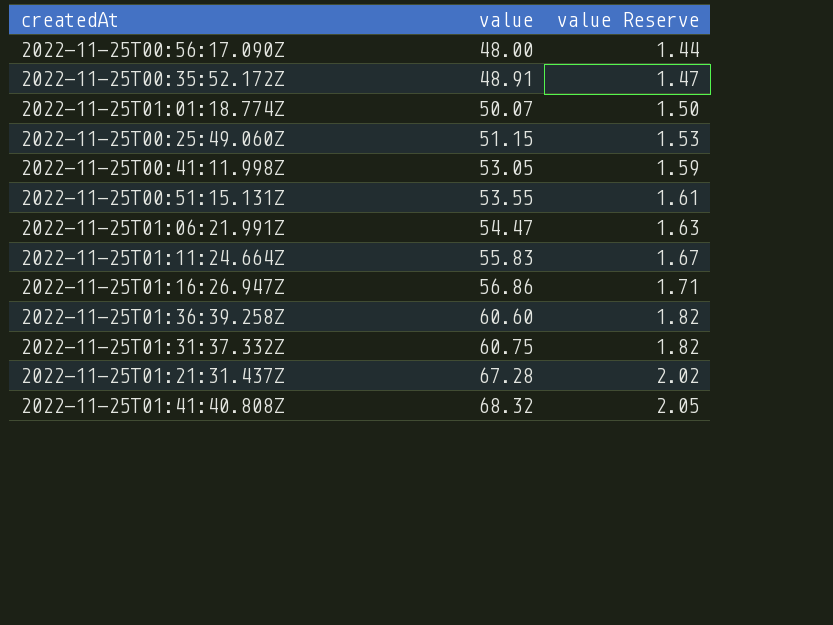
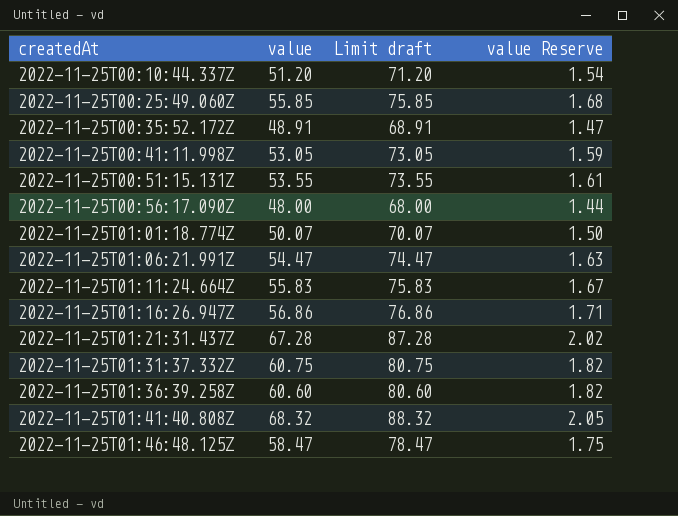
row order: value ascending -> createdAt ascending
column Limit draft | formula: none -> [value] + 20
row 2022-11-25T00:10:44.337Z: none -> 51.20 | 71.20 | 1.54
2022-11-25T00:25:49.060Z | value: 51.15 -> 55.85
2022-11-25T00:25:49.060Z | value Reserve: 1.53 -> 1.68
row 2022-11-25T01:46:48.125Z: none -> 58.47 | 78.47 | 1.75

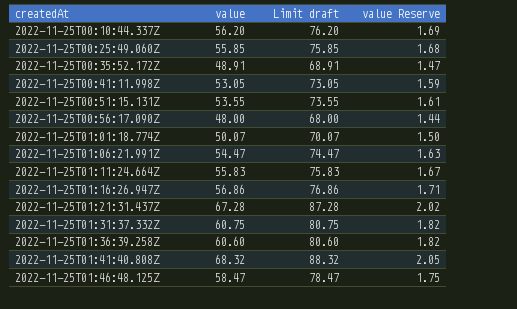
2022-11-25T00:10:44.337Z | value: 51.20 -> 56.20
2022-11-25T00:10:44.337Z | Limit draft: 71.20 -> 76.20
2022-11-25T00:10:44.337Z | value Reserve: 1.54 -> 1.69

